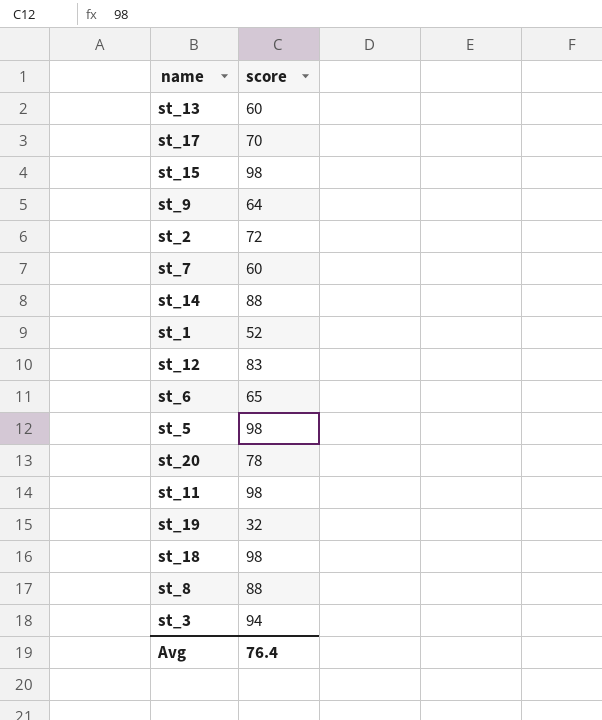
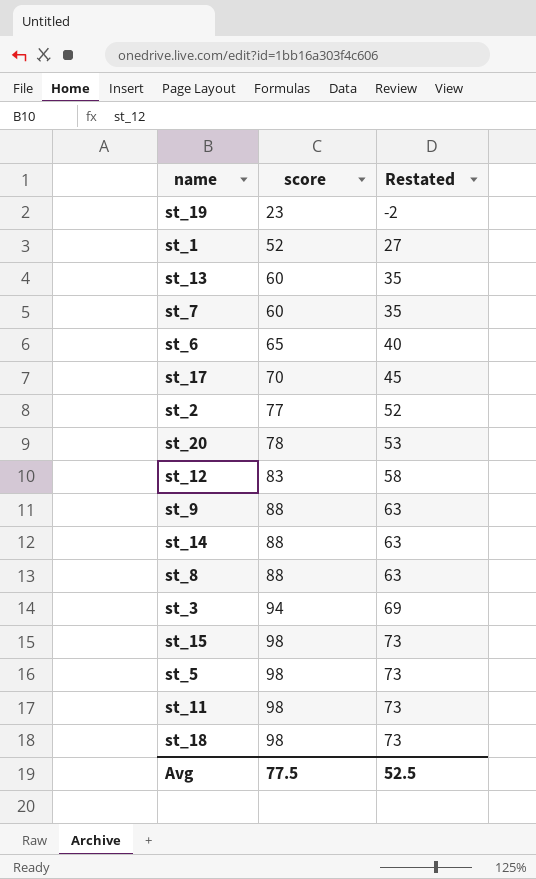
row order: none -> score ascending
column Restated | formula: none -> [score] - 25
st_19 | score: 32 -> 23
st_2 | score: 72 -> 77
st_9 | score: 64 -> 88
Avg | score: 76.4 -> 77.5

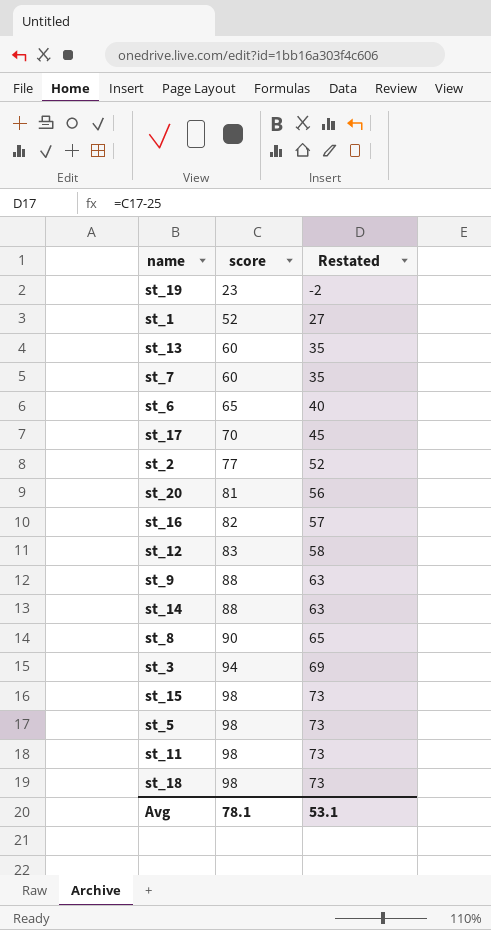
st_20 | score: 78 -> 81
st_20 | Restated: 53 -> 56
row st_16: none -> 82 | 57
st_8 | score: 88 -> 90
st_8 | Restated: 63 -> 65
Avg | score: 77.5 -> 78.1
Avg | Restated: 52.5 -> 53.1

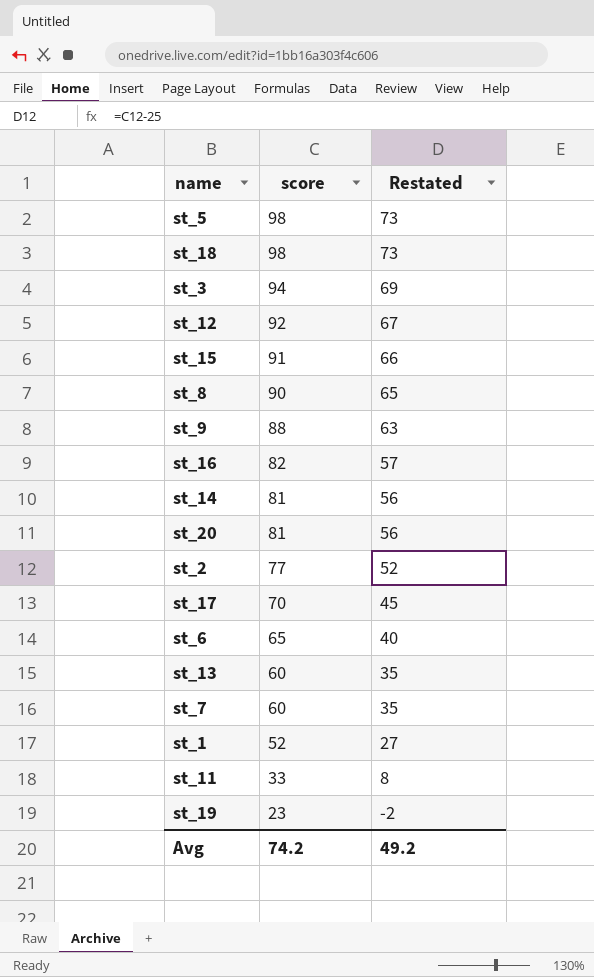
row order: score ascending -> score descending
st_12 | score: 83 -> 92
st_12 | Restated: 58 -> 67
st_15 | score: 98 -> 91
st_15 | Restated: 73 -> 66
st_14 | score: 88 -> 81
st_14 | Restated: 63 -> 56
st_11 | score: 98 -> 33
st_11 | Restated: 73 -> 8
Avg | score: 78.1 -> 74.2
Avg | Restated: 53.1 -> 49.2

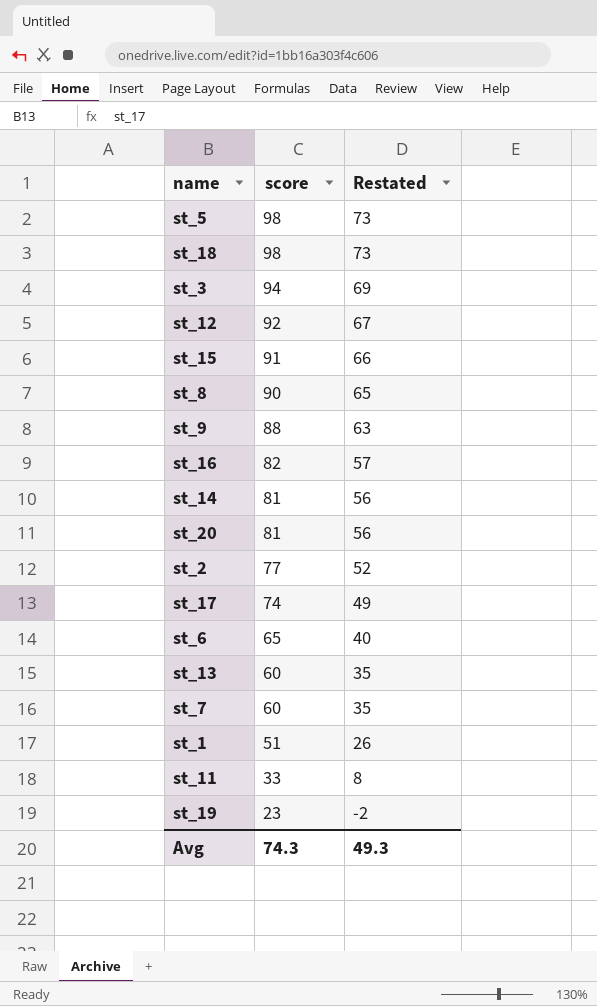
st_17 | score: 70 -> 74
st_17 | Restated: 45 -> 49
st_1 | score: 52 -> 51
st_1 | Restated: 27 -> 26
Avg | score: 74.2 -> 74.3
Avg | Restated: 49.2 -> 49.3

